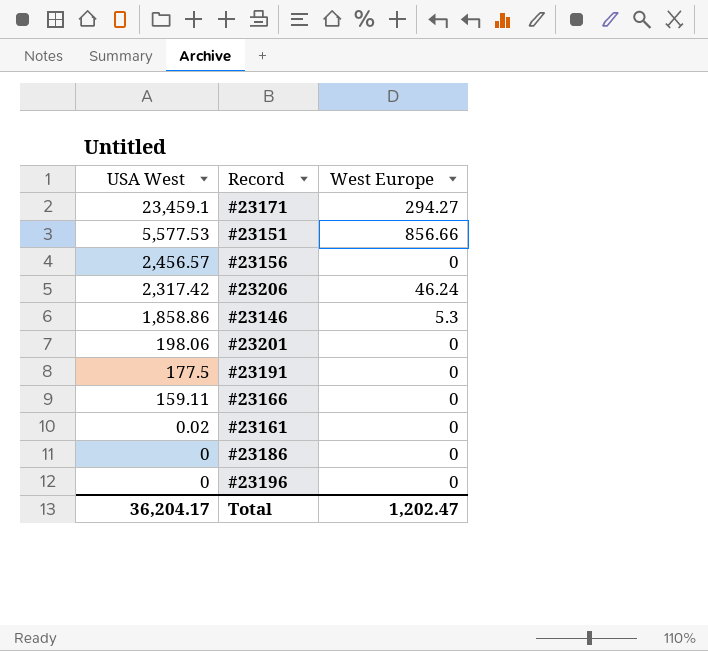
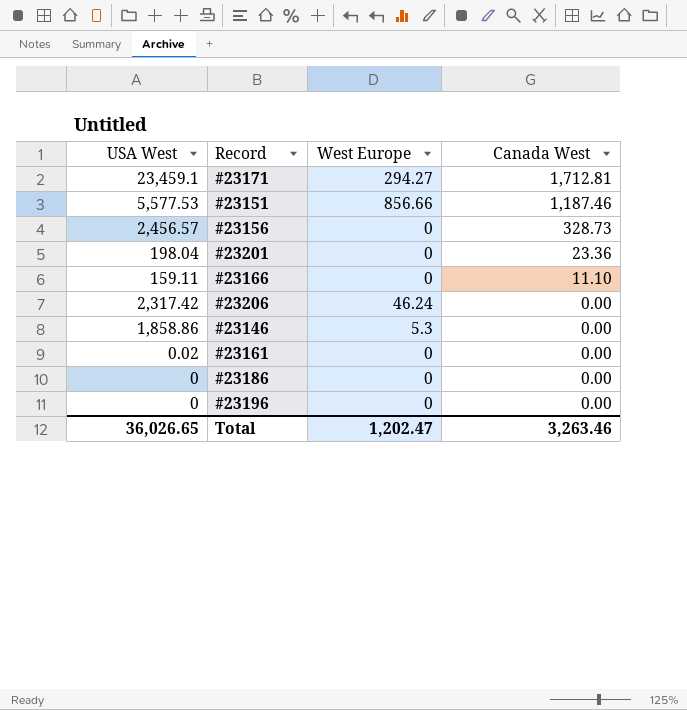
row order: USA West descending -> Canada West descending
column Canada West | position: none -> 4
row #23191: 177.5 | 0 -> none
#23201 | USA West: 198.06 -> 198.04
Total | USA West: 36,204.17 -> 36,026.65

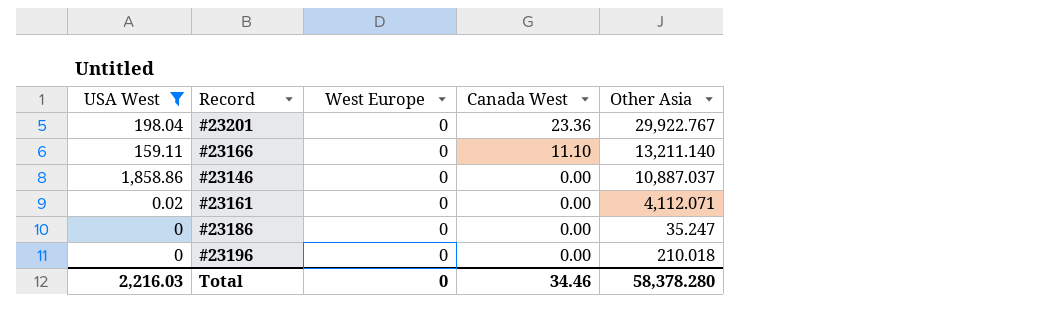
filter: none -> USA West <= 1,858.86
column Other Asia | position: none -> 5
#23146 | West Europe: 5.3 -> 0
Total | USA West: 36,026.65 -> 2,216.03
Total | West Europe: 1,202.47 -> 0
Total | Canada West: 3,263.46 -> 34.46

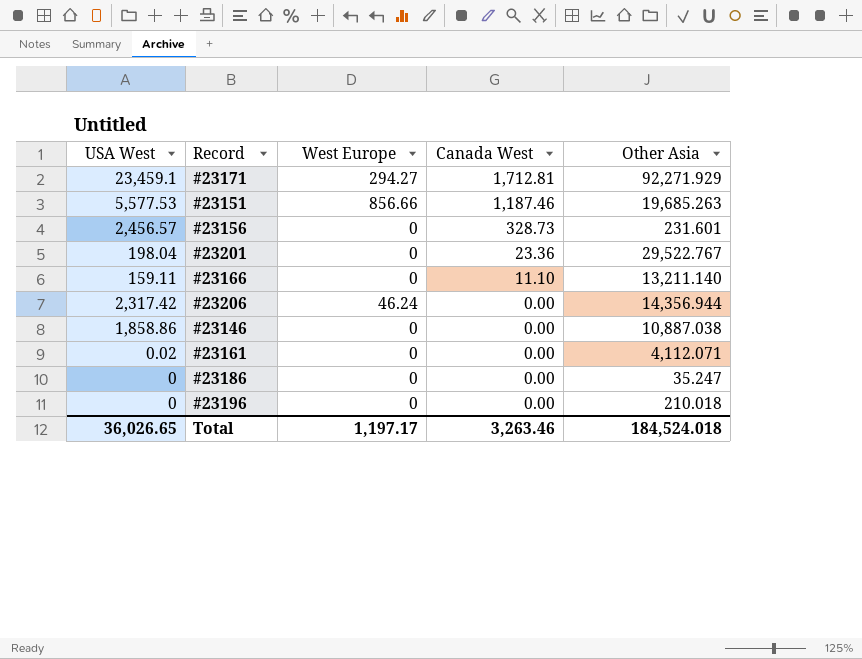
filter: USA West <= 1,858.86 -> none
#23201 | Other Asia: 29,922.767 -> 29,522.767
#23146 | Other Asia: 10,887.037 -> 10,887.038
Total | USA West: 2,216.03 -> 36,026.65
Total | West Europe: 0 -> 1,197.17
Total | Canada West: 34.46 -> 3,263.46
Total | Other Asia: 58,378.280 -> 184,524.018

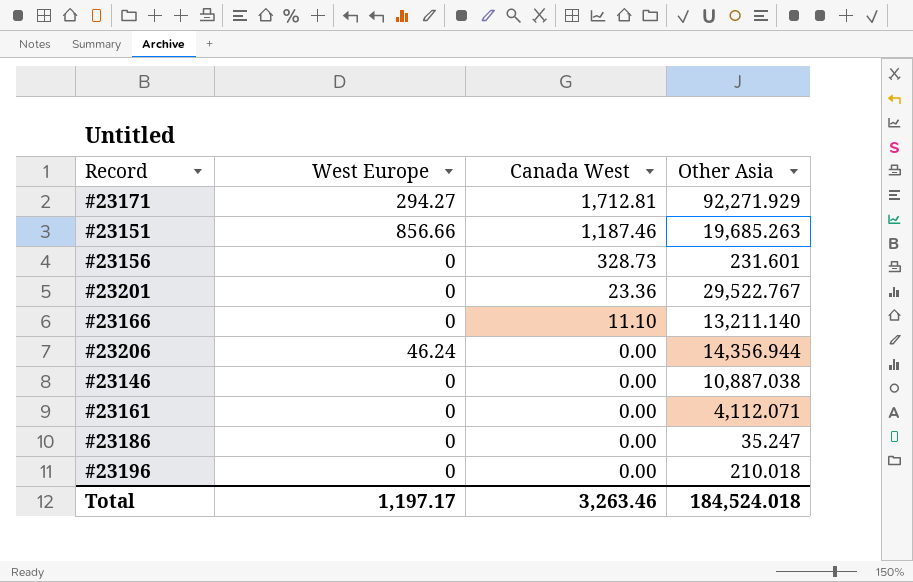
column USA West | position: 1 -> none

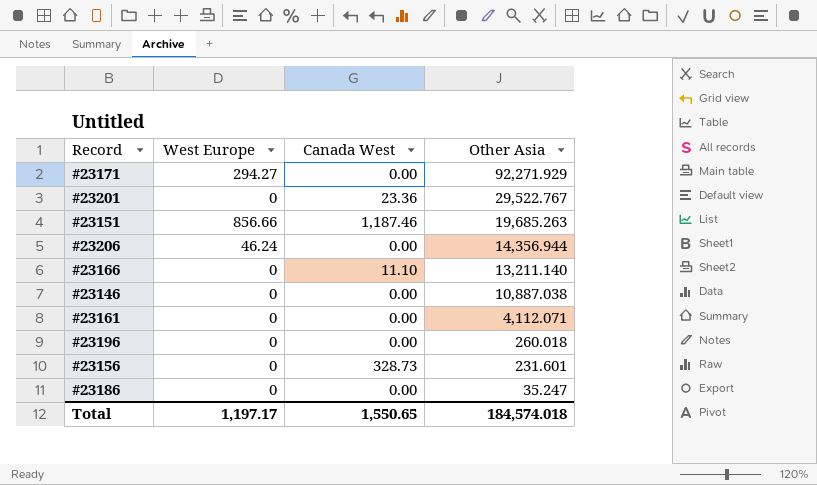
row order: Canada West descending -> Other Asia descending
#23171 | Canada West: 1,712.81 -> 0.00
#23196 | Other Asia: 210.018 -> 260.018
Total | Canada West: 3,263.46 -> 1,550.65
Total | Other Asia: 184,524.018 -> 184,574.018

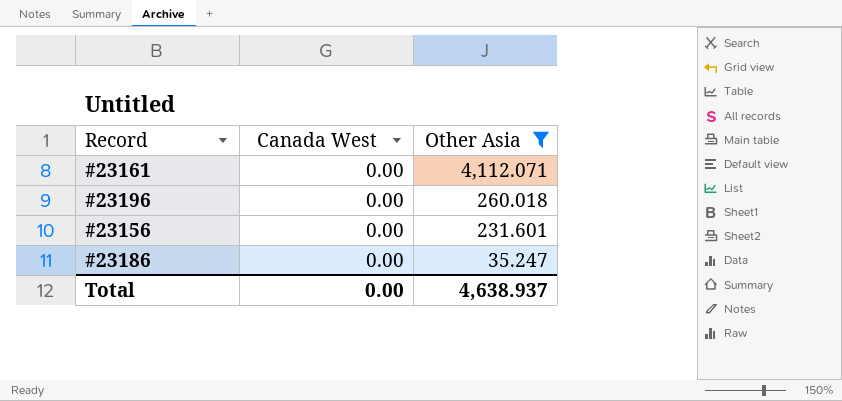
filter: none -> Other Asia <= 4,112.071
column West Europe | position: 2 -> none
#23156 | Canada West: 328.73 -> 0.00
Total | Canada West: 1,550.65 -> 0.00
Total | Other Asia: 184,574.018 -> 4,638.937

